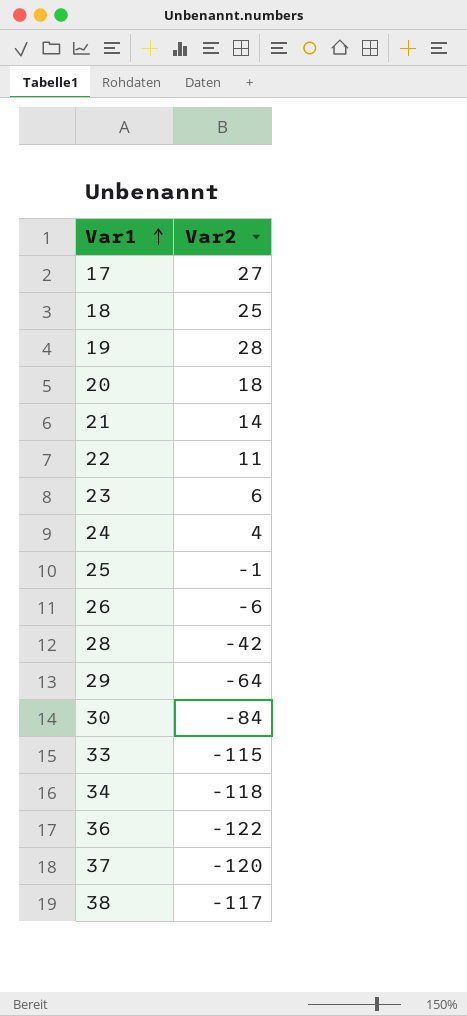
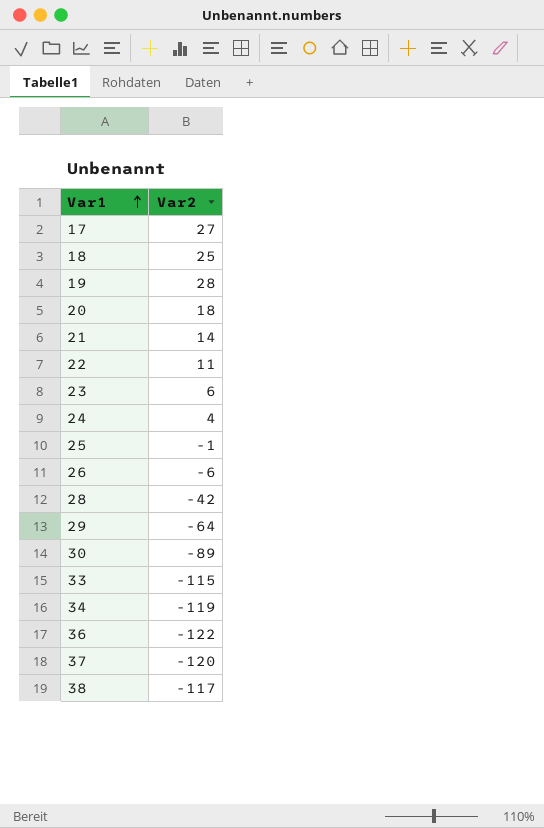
30 | Var2: -84 -> -89
34 | Var2: -118 -> -119

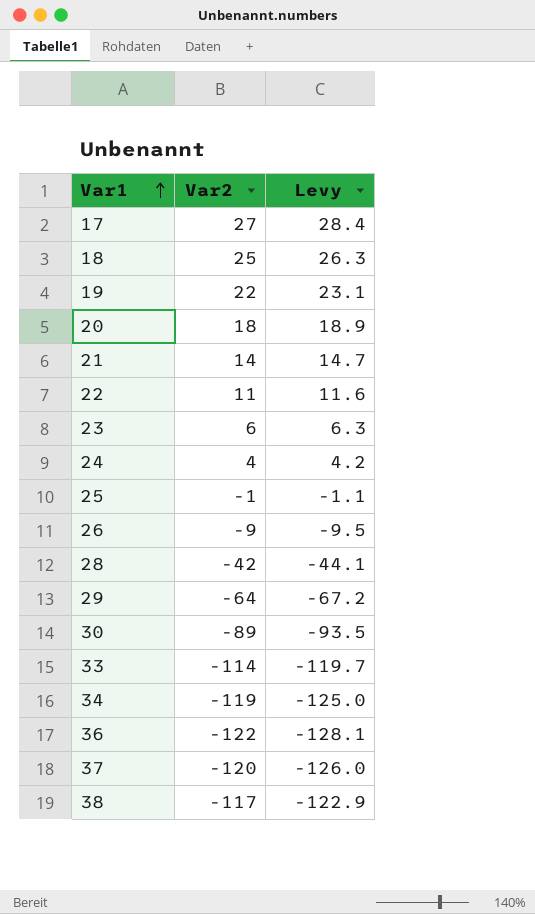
column Levy | formula: none -> [Var2] * 1.05
19 | Var2: 28 -> 22
26 | Var2: -6 -> -9
33 | Var2: -115 -> -114

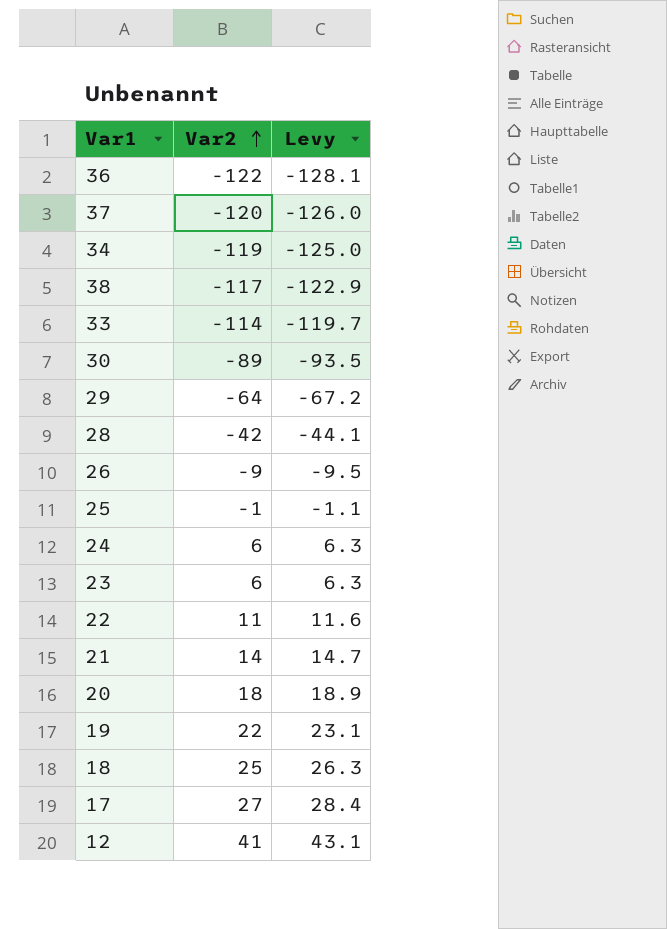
row order: Var1 ascending -> Var2 ascending
24 | Var2: 4 -> 6
24 | Levy: 4.2 -> 6.3
row 12: none -> 41 | 43.1

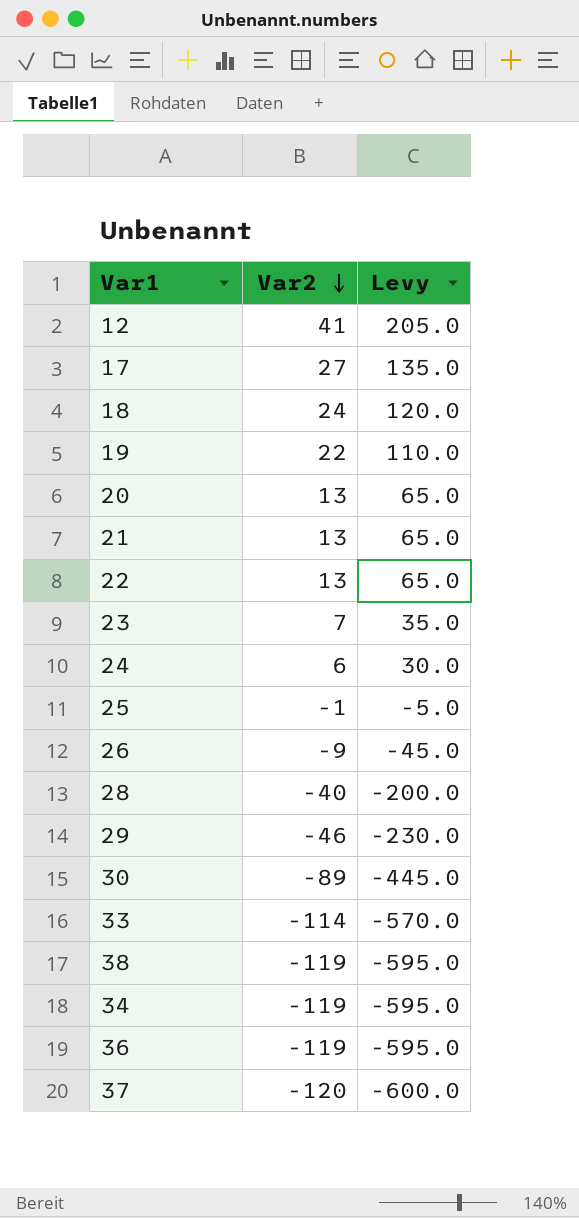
row order: Var2 ascending -> Var2 descending
column Levy | formula: [Var2] * 1.05 -> [Var2] * 5
18 | Var2: 25 -> 24
20 | Var2: 18 -> 13
21 | Var2: 14 -> 13
22 | Var2: 11 -> 13
23 | Var2: 6 -> 7
28 | Var2: -42 -> -40
29 | Var2: -64 -> -46
38 | Var2: -117 -> -119
36 | Var2: -122 -> -119

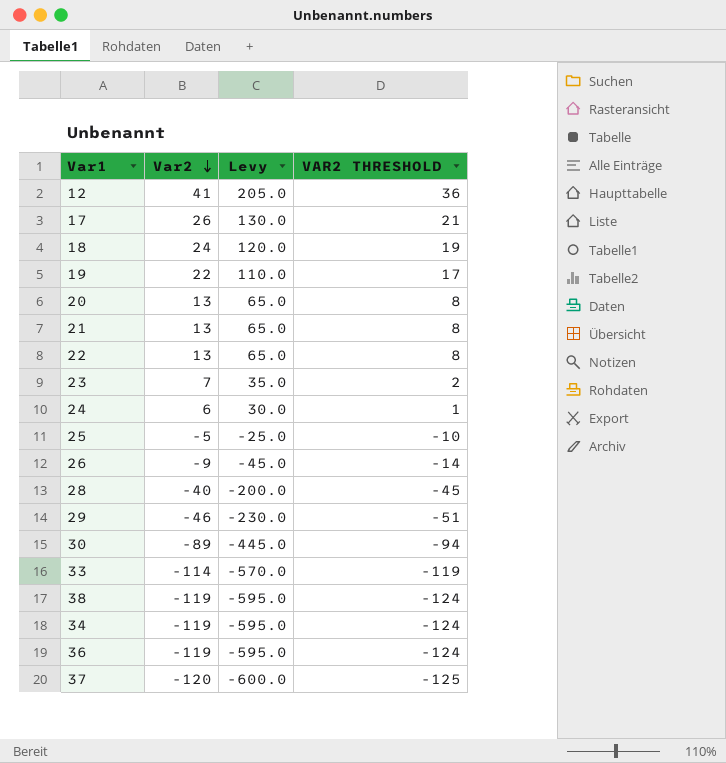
column VAR2 THRESHOLD | formula: none -> [Var2] - 5
17 | Var2: 27 -> 26
17 | Levy: 135.0 -> 130.0
25 | Var2: -1 -> -5
25 | Levy: -5.0 -> -25.0

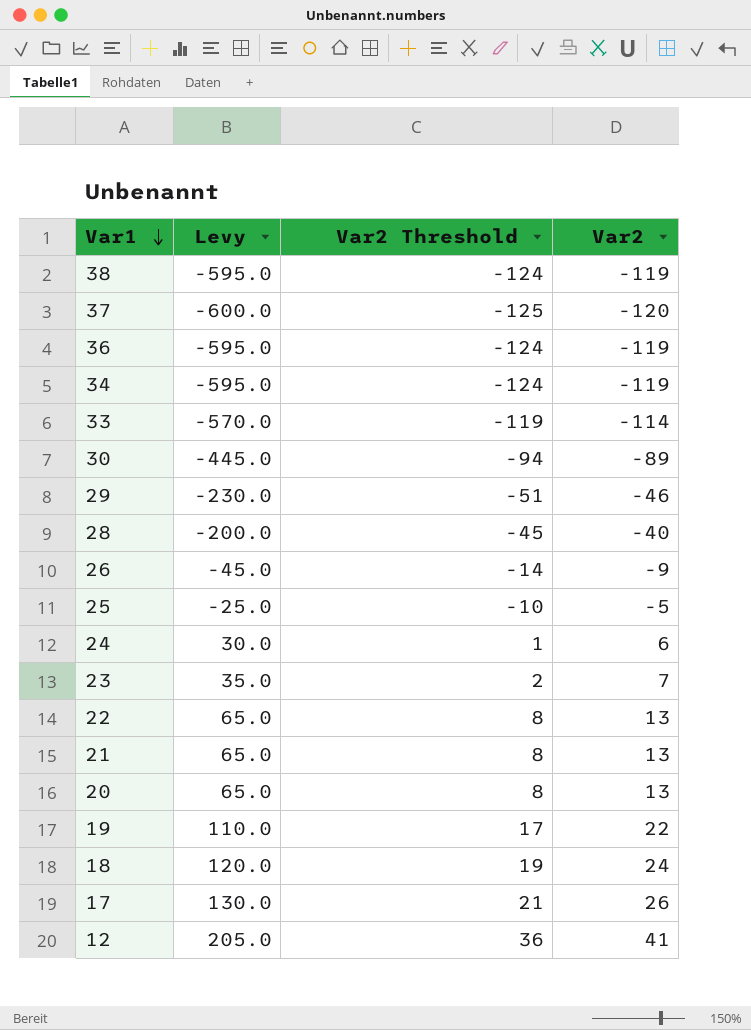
row order: Var2 descending -> Var1 descending
column name: VAR2 THRESHOLD -> Var2 Threshold
column Var2 | position: 2 -> 4

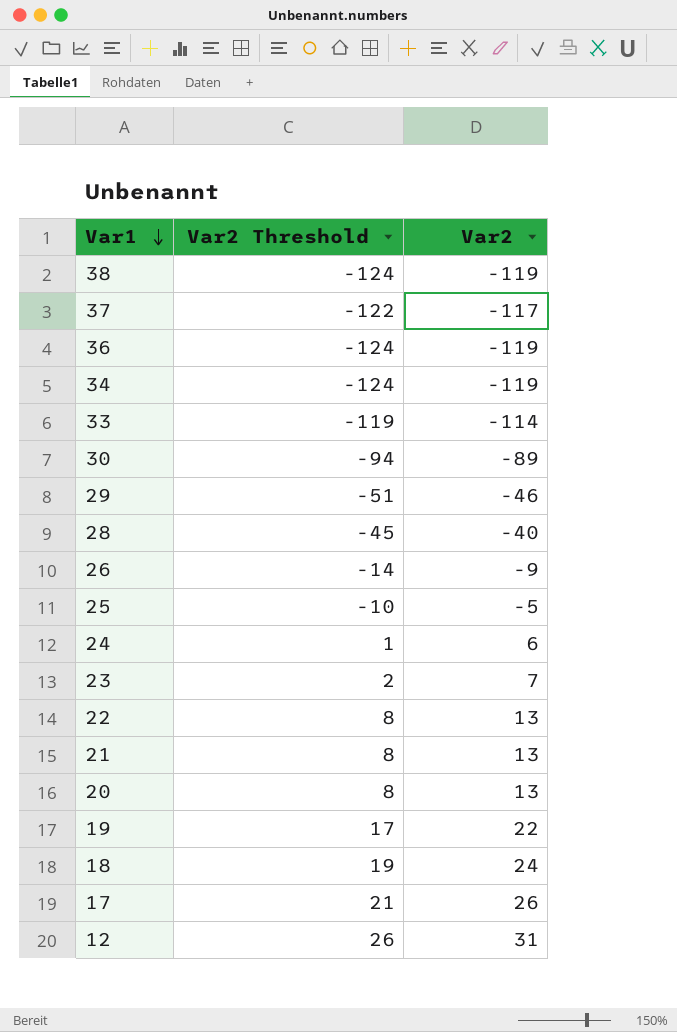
column Levy | formula: [Var2] * 5 -> none
37 | Var2 Threshold: -125 -> -122
37 | Var2: -120 -> -117
12 | Var2 Threshold: 36 -> 26
12 | Var2: 41 -> 31

